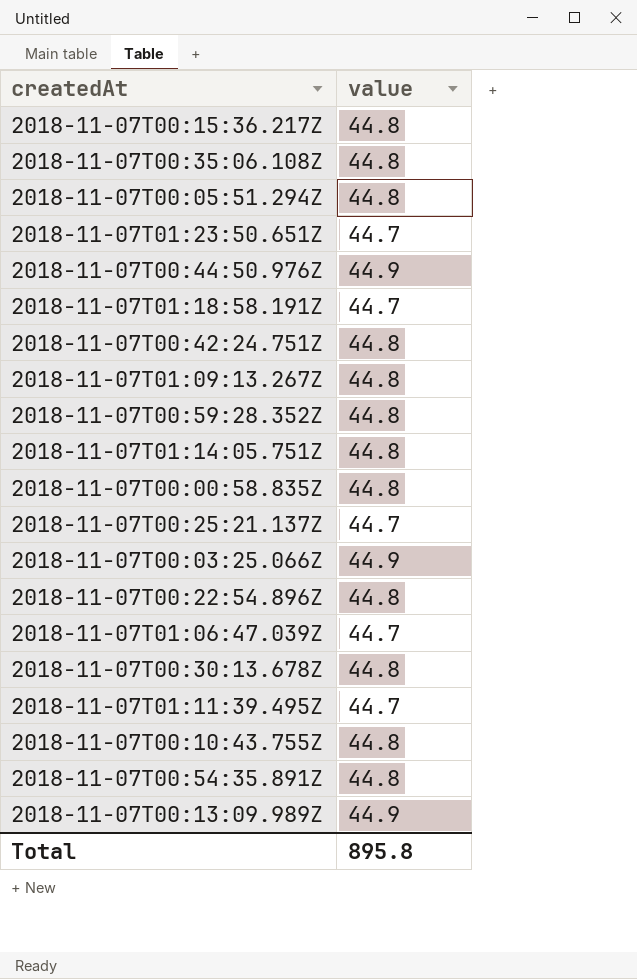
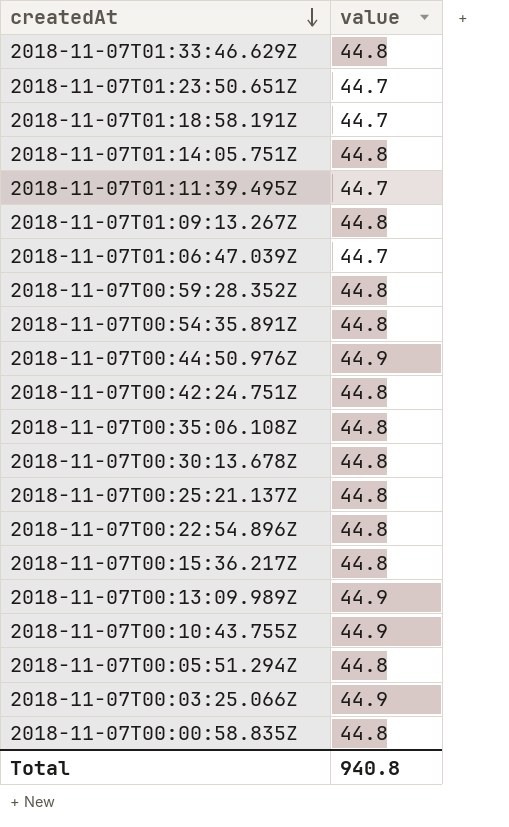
row order: none -> createdAt descending
row 2018-11-07T01:33:46.629Z: none -> 44.8
2018-11-07T00:25:21.137Z | value: 44.7 -> 44.8
2018-11-07T00:10:43.755Z | value: 44.8 -> 44.9
Total | value: 895.8 -> 940.8

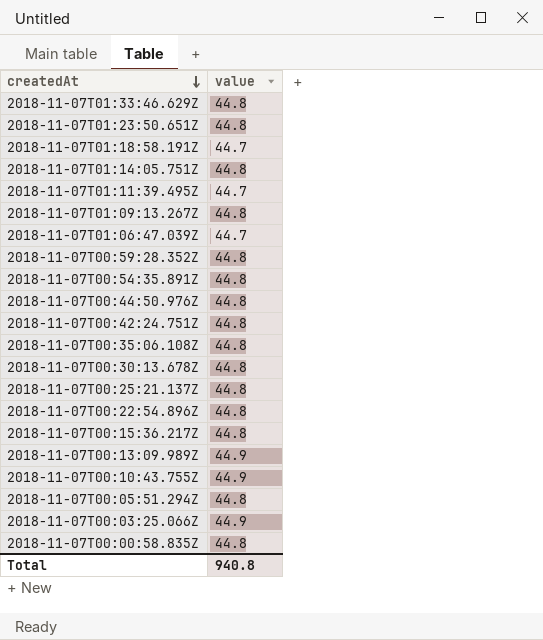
2018-11-07T01:23:50.651Z | value: 44.7 -> 44.8
2018-11-07T00:44:50.976Z | value: 44.9 -> 44.8

